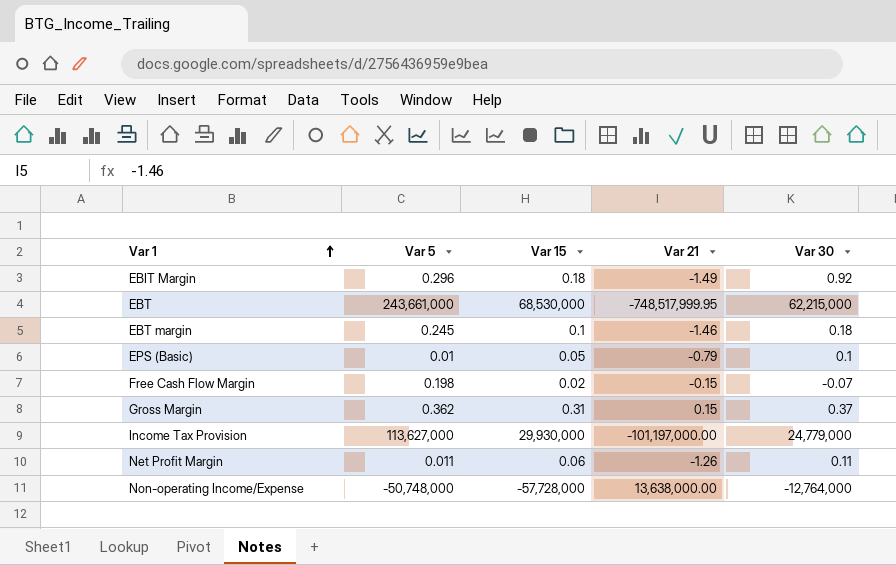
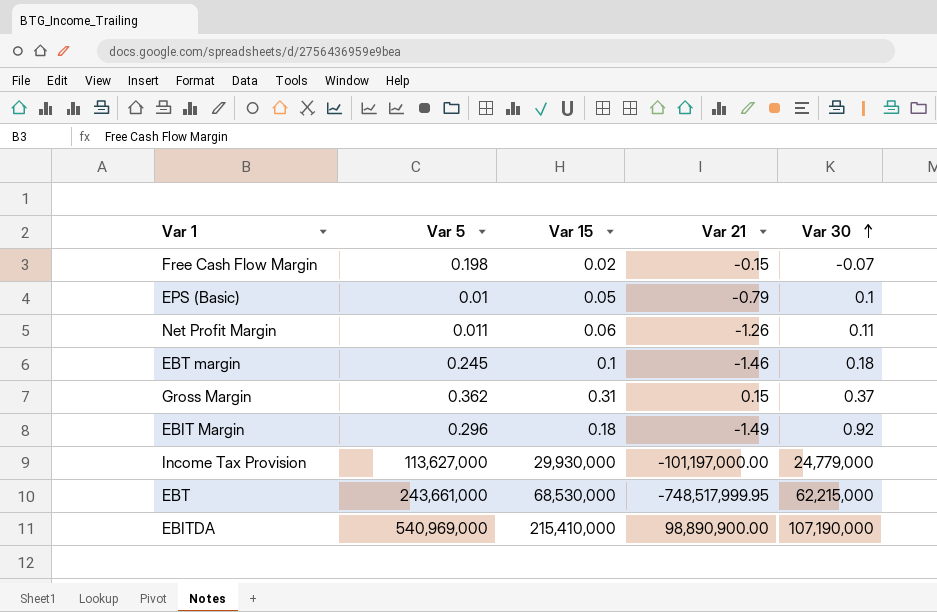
row order: Var 1 ascending -> Var 30 ascending
row Non-operating Income/Expense: -50,748,000 | -57,728,000 | 13,638,000.00 | -12,764,000 -> none
row EBITDA: none -> 540,969,000 | 215,410,000 | 98,890,900.00 | 107,190,000

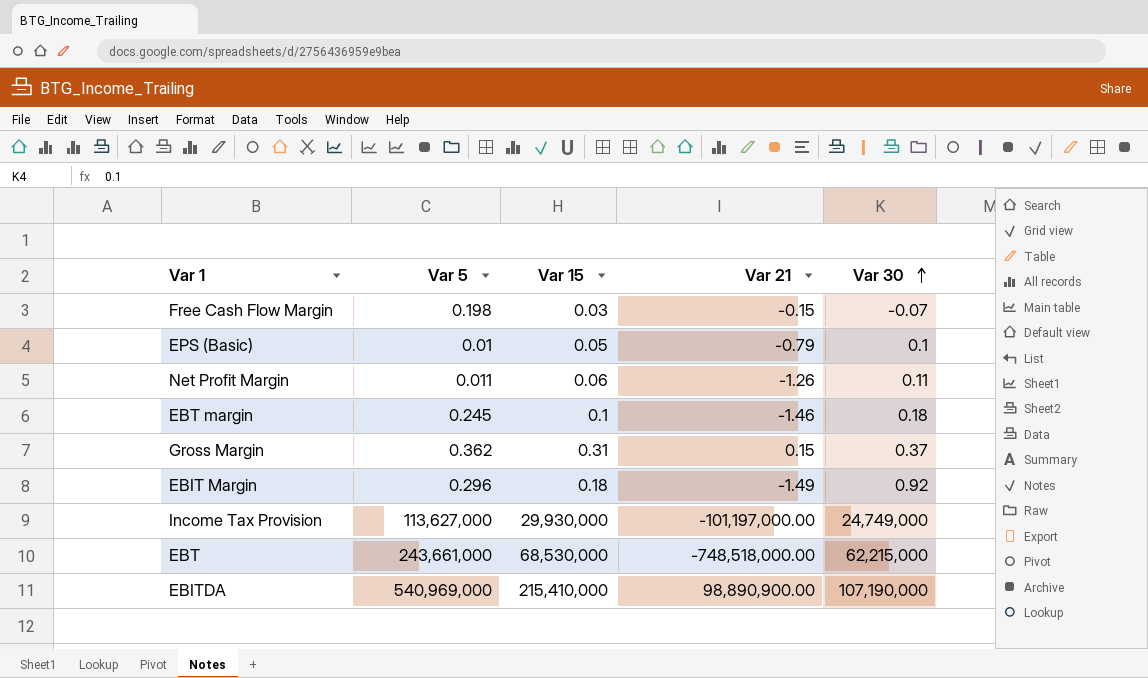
Free Cash Flow Margin | Var 15: 0.02 -> 0.03
Income Tax Provision | Var 30: 24,779,000 -> 24,749,000
EBT | Var 21: -748,517,999.95 -> -748,518,000.00

